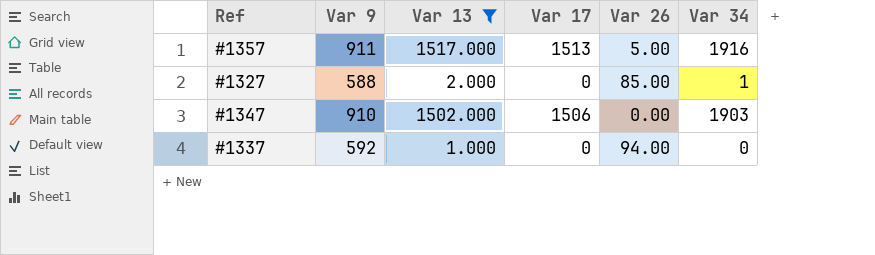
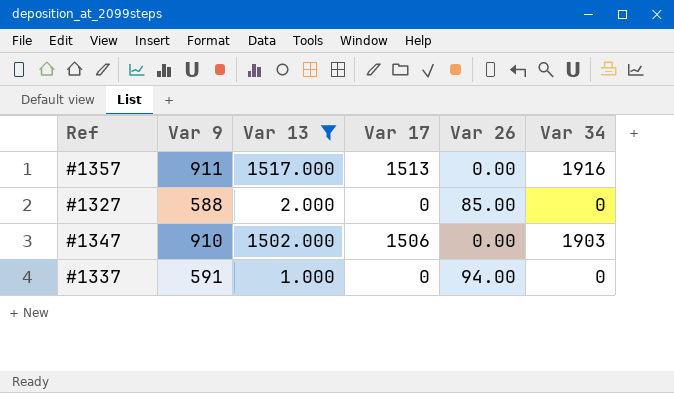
#1357 | Var 26: 5.00 -> 0.00
#1327 | Var 34: 1 -> 0
#1337 | Var 9: 592 -> 591

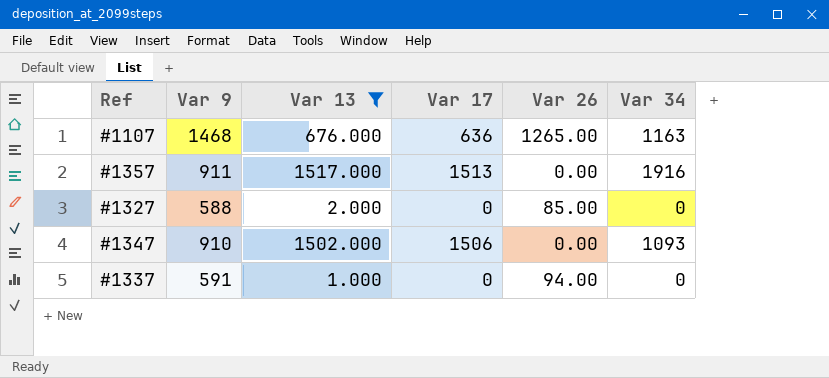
row #1107: none -> 1468 | 676.000 | 636 | 1265.00 | 1163
#1347 | Var 34: 1903 -> 1093

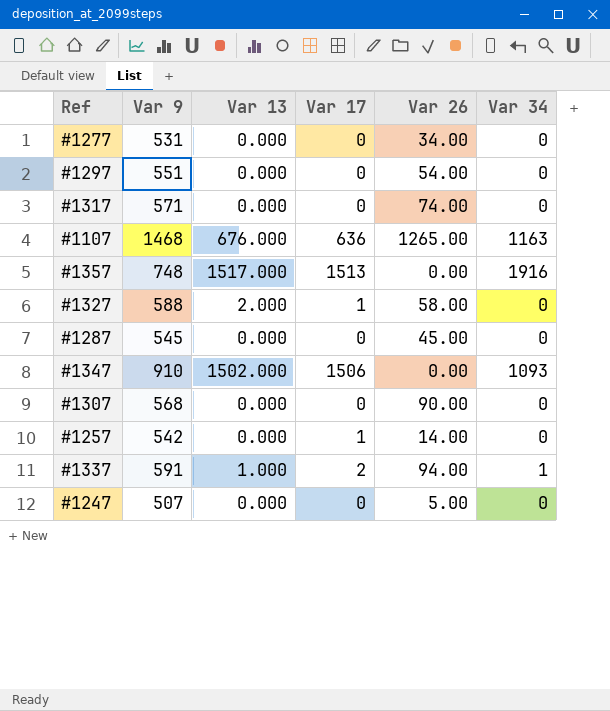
filter: Var 13 != 0.000 -> none
#1357 | Var 9: 911 -> 748
#1327 | Var 17: 0 -> 1
#1327 | Var 26: 85.00 -> 58.00
#1337 | Var 17: 0 -> 2
#1337 | Var 34: 0 -> 1

